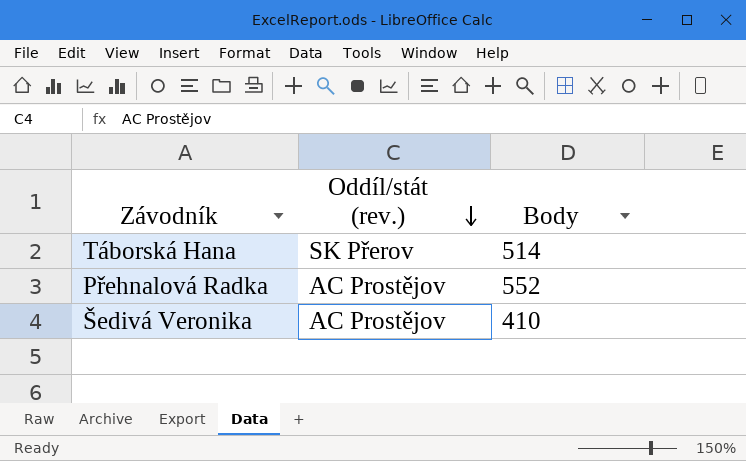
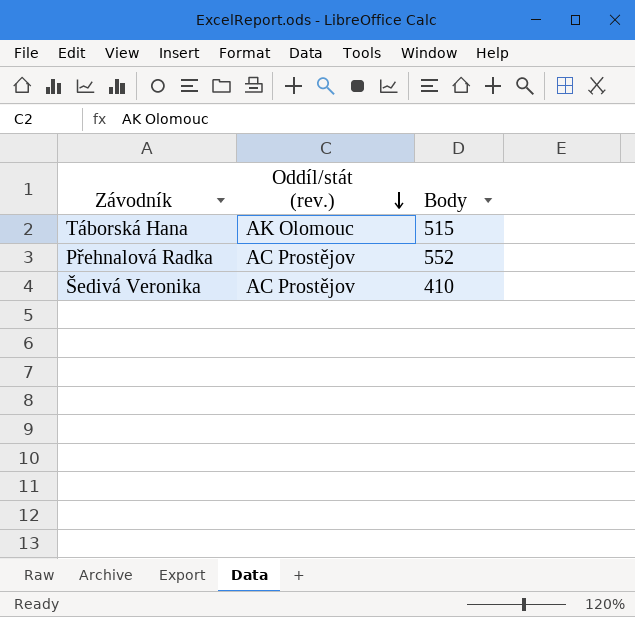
Táborská Hana | Oddíl/stát (rev.): SK Přerov -> AK Olomouc
Táborská Hana | Body: 514 -> 515

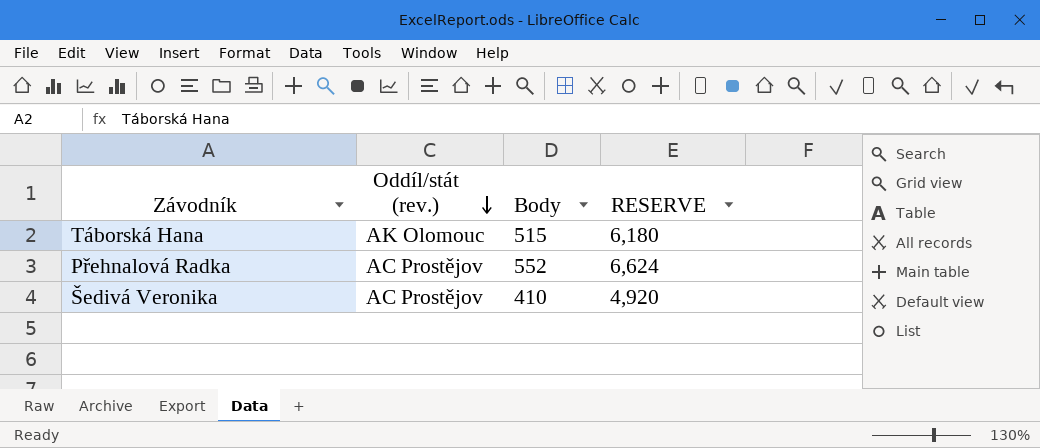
column RESERVE | formula: none -> [Body] * 12

